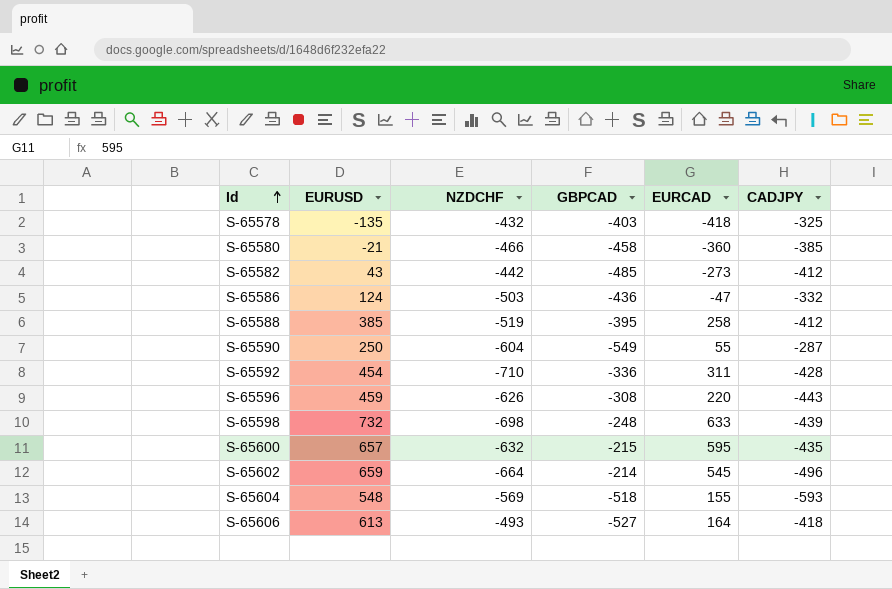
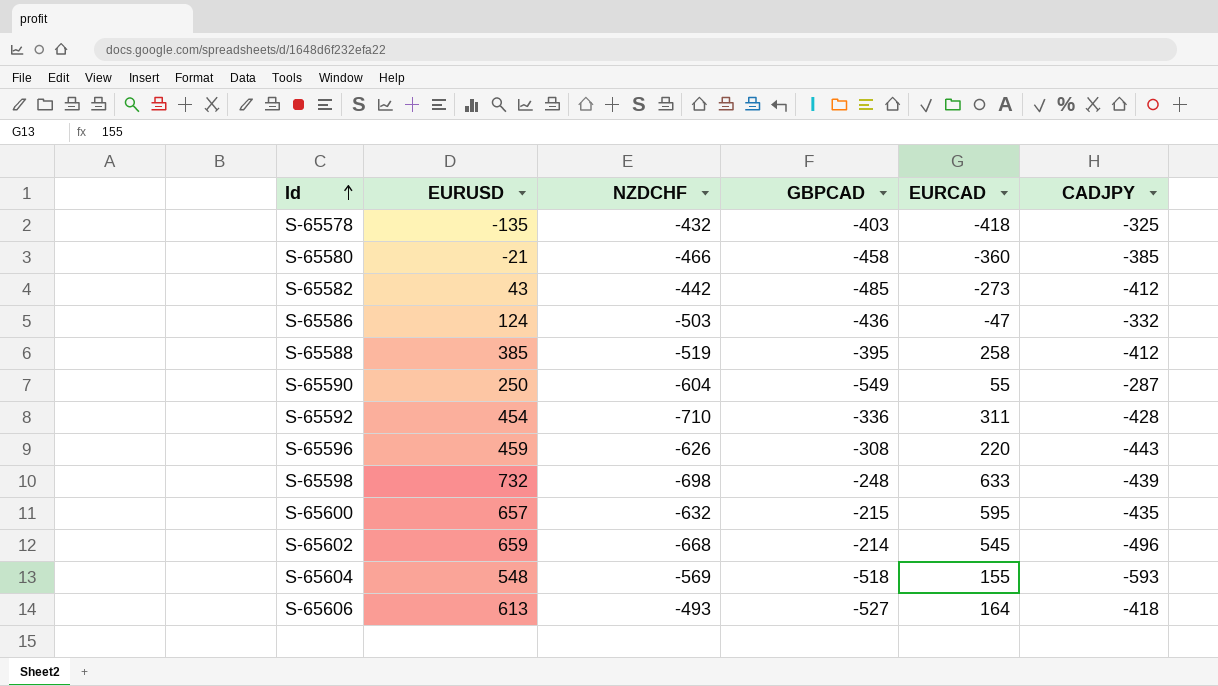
S-65602 | NZDCHF: -664 -> -668

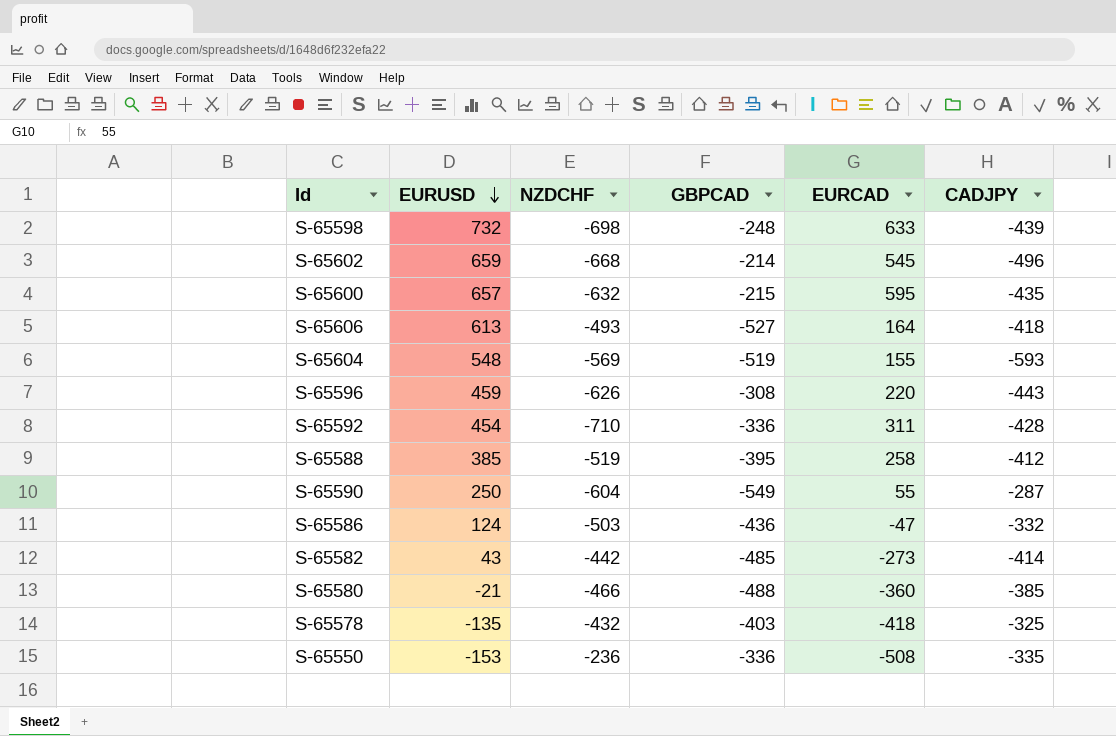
row order: Id ascending -> EURUSD descending
S-65604 | GBPCAD: -518 -> -519
S-65582 | CADJPY: -412 -> -414
S-65580 | GBPCAD: -458 -> -488
row S-65550: none -> -153 | -236 | -336 | -508 | -335

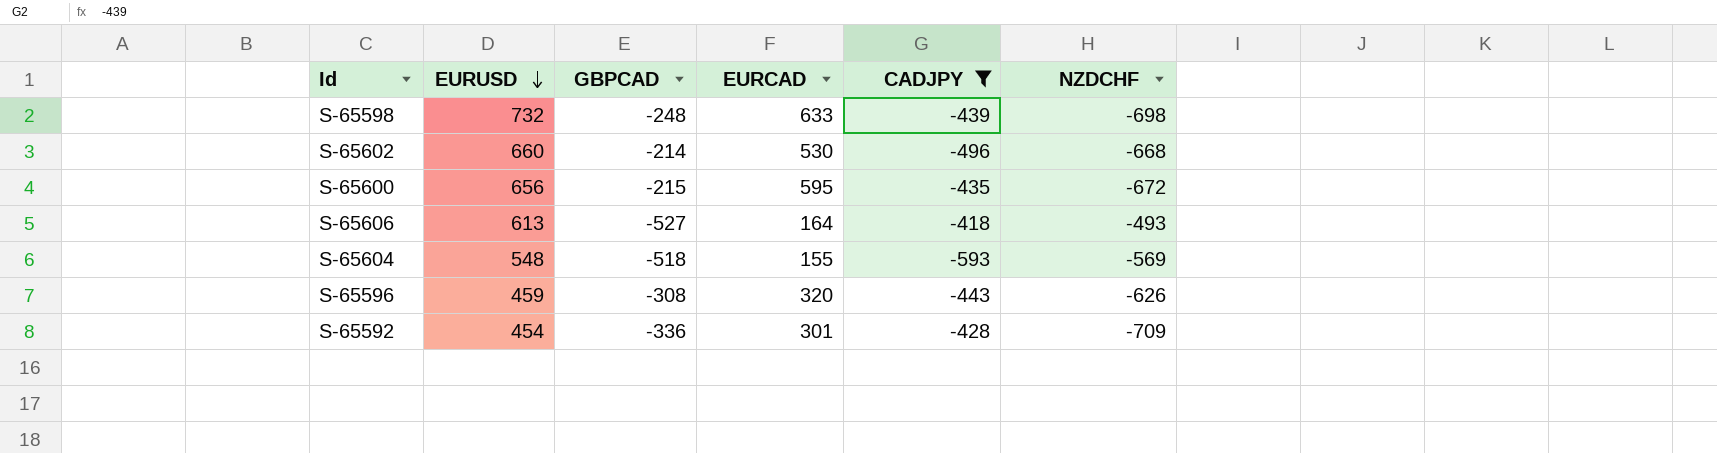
filter: none -> CADJPY <= -418
column NZDCHF | position: 3 -> 6
S-65602 | EURUSD: 659 -> 660
S-65602 | EURCAD: 545 -> 530
S-65600 | EURUSD: 657 -> 656
S-65600 | NZDCHF: -632 -> -672
S-65604 | GBPCAD: -519 -> -518
S-65596 | EURCAD: 220 -> 320
S-65592 | EURCAD: 311 -> 301
S-65592 | NZDCHF: -710 -> -709

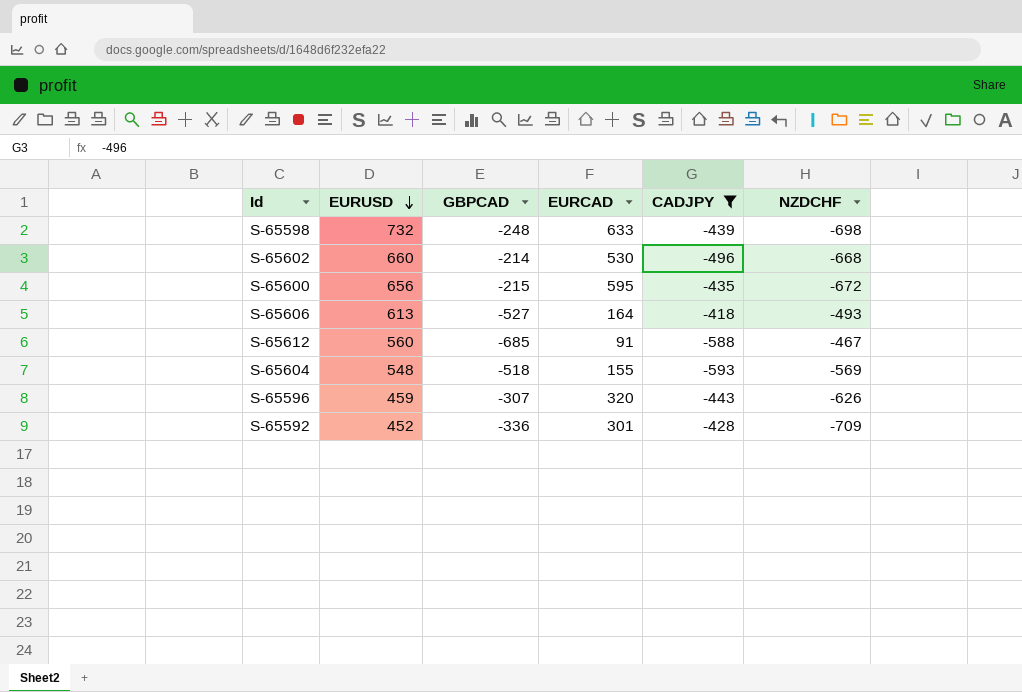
row S-65612: none -> 560 | -685 | 91 | -588 | -467
S-65596 | GBPCAD: -308 -> -307
S-65592 | EURUSD: 454 -> 452

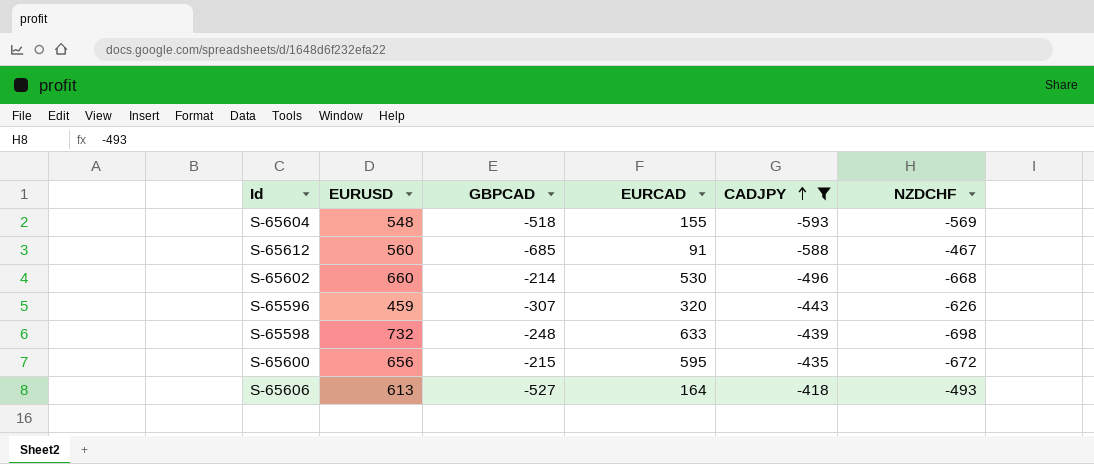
row order: EURUSD descending -> CADJPY ascending
row S-65592: 452 | -336 | 301 | -428 | -709 -> none

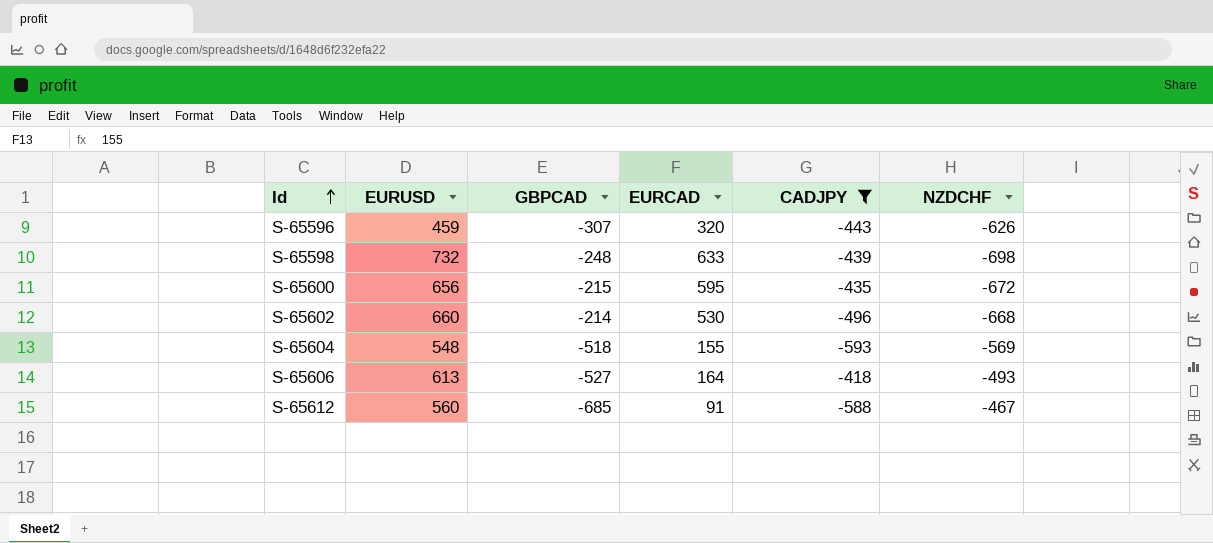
row order: CADJPY ascending -> Id ascending

